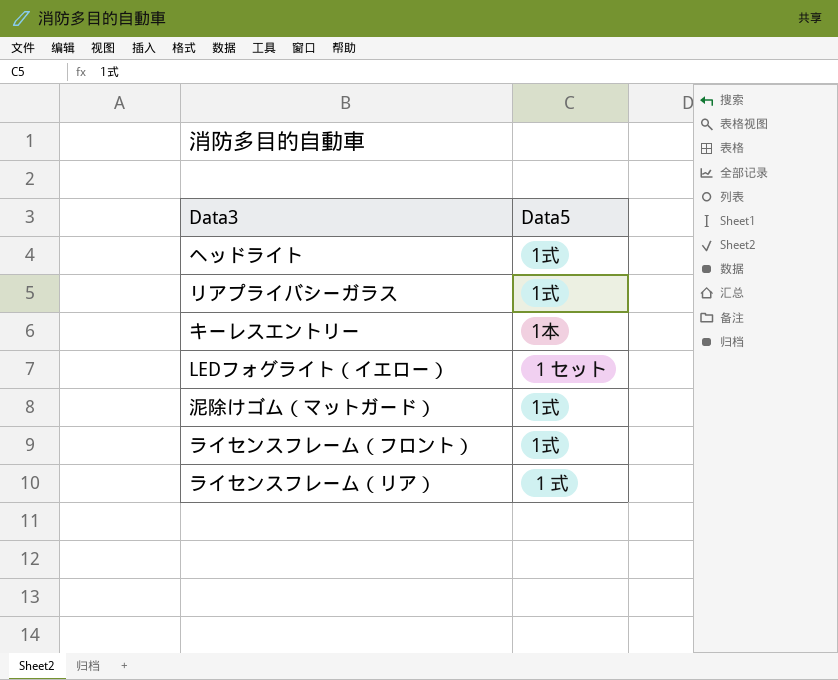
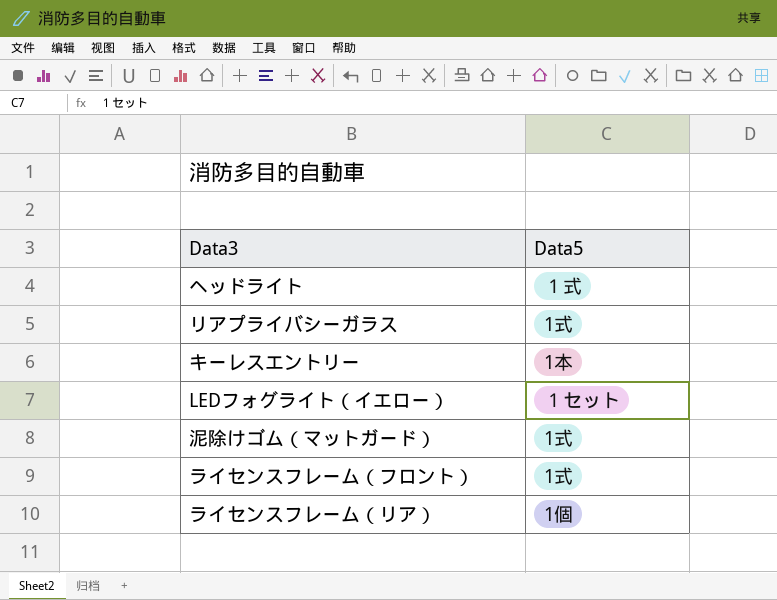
ヘッドライト | Data5: 1式 -> １式
ライセンスフレーム（リア） | Data5: １式 -> 1個

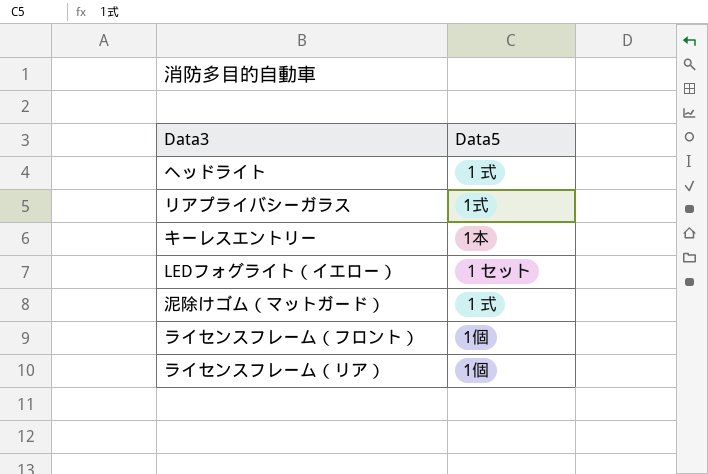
泥除けゴム（マットガード） | Data5: 1式 -> １式
ライセンスフレーム（フロント） | Data5: 1式 -> 1個

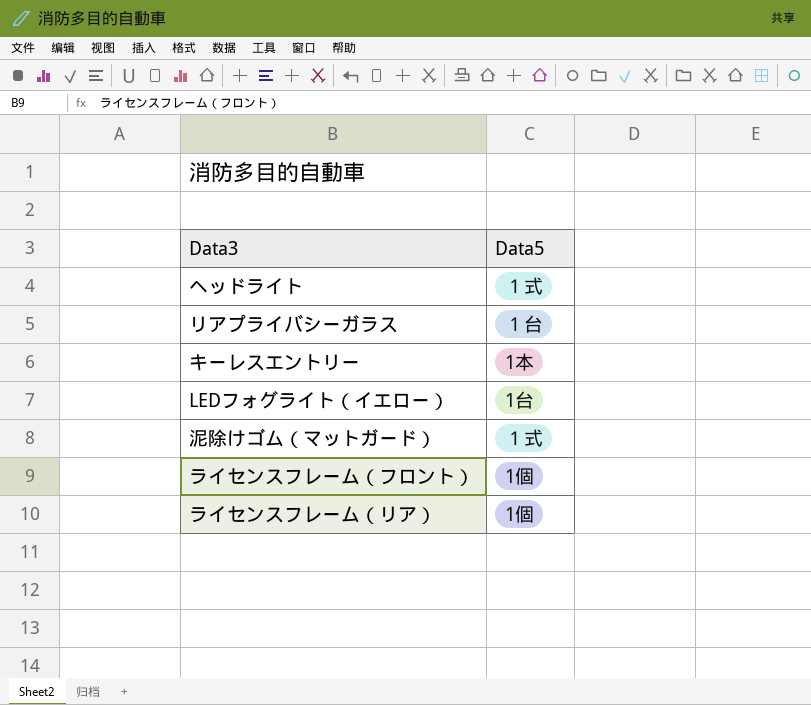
リアプライバシーガラス | Data5: 1式 -> １台
LEDフォグライト（イエロー） | Data5: １セット -> 1台

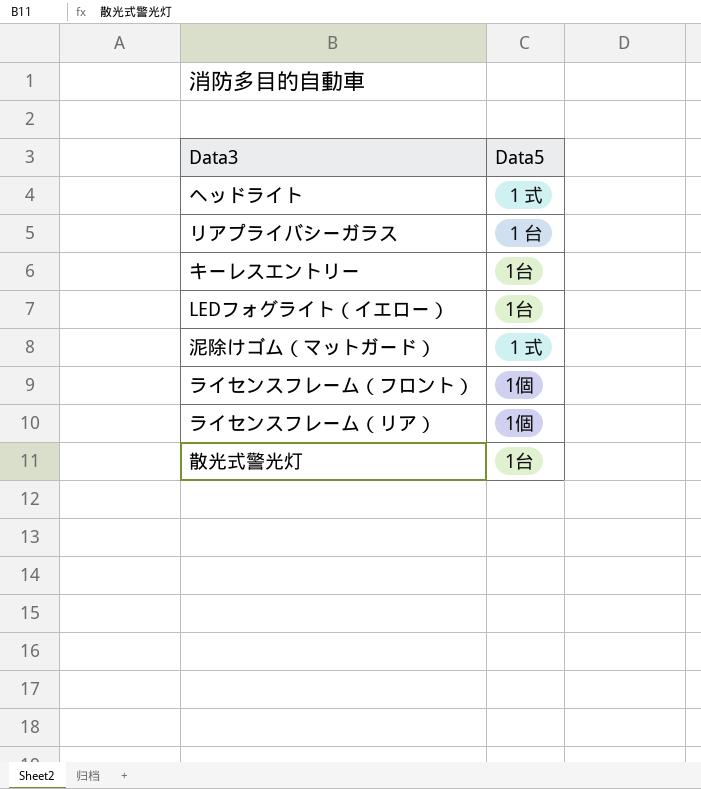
キーレスエントリー | Data5: 1本 -> 1台
row 散光式警光灯: none -> 1台

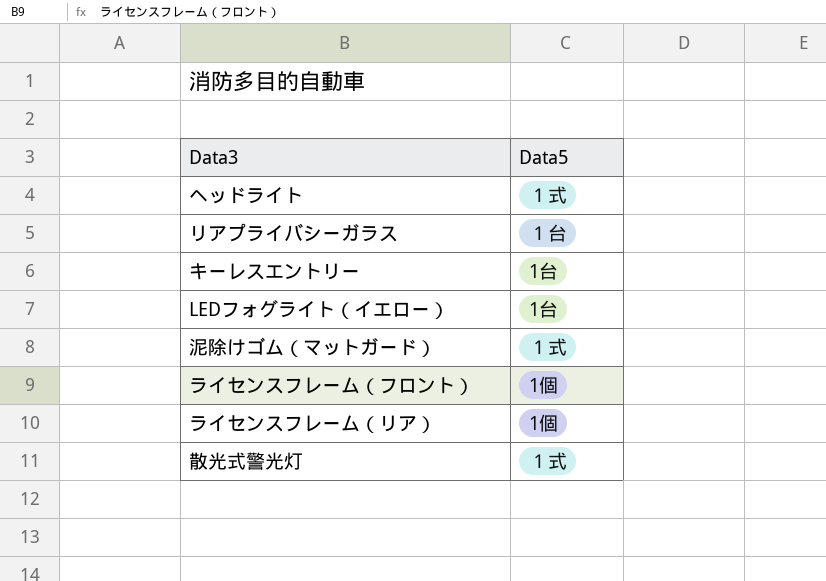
散光式警光灯 | Data5: 1台 -> １式

